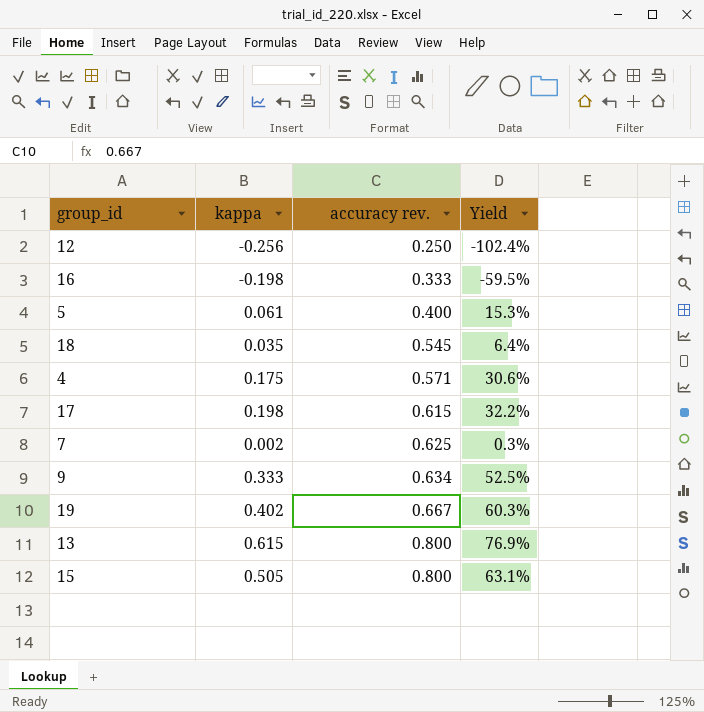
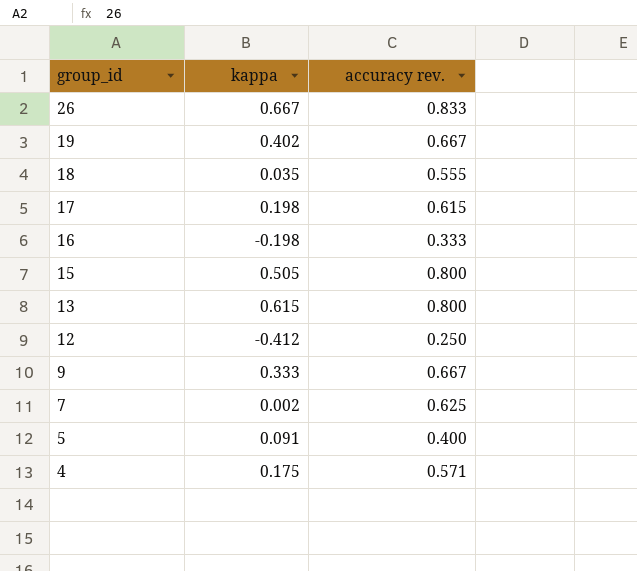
row order: accuracy rev. ascending -> group_id descending
column Yield | formula: [kappa] / [accuracy rev.] -> none
row 26: none -> 0.667 | 0.833
18 | accuracy rev.: 0.545 -> 0.555
12 | kappa: -0.256 -> -0.412
9 | accuracy rev.: 0.634 -> 0.667
5 | kappa: 0.061 -> 0.091

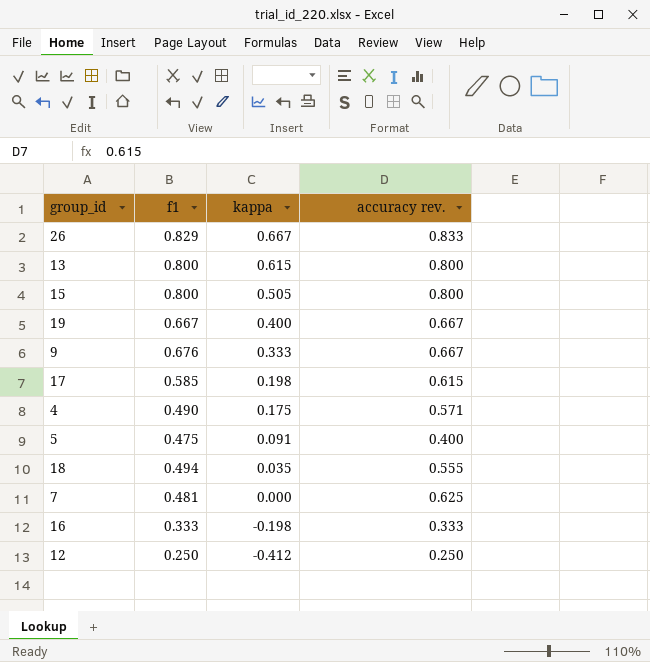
row order: group_id descending -> kappa descending
column f1 | position: none -> 2
19 | kappa: 0.402 -> 0.400
7 | kappa: 0.002 -> 0.000

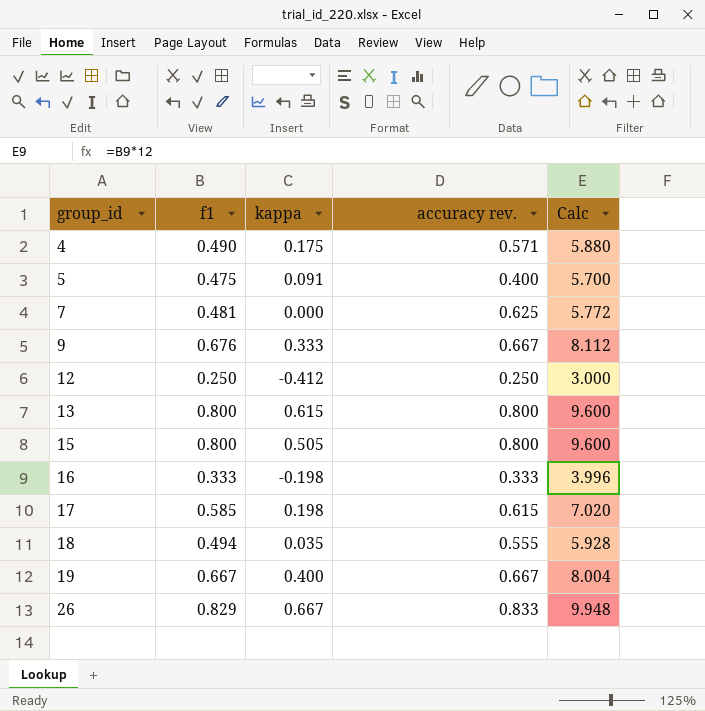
row order: kappa descending -> group_id ascending
column Calc | formula: none -> [f1] * 12

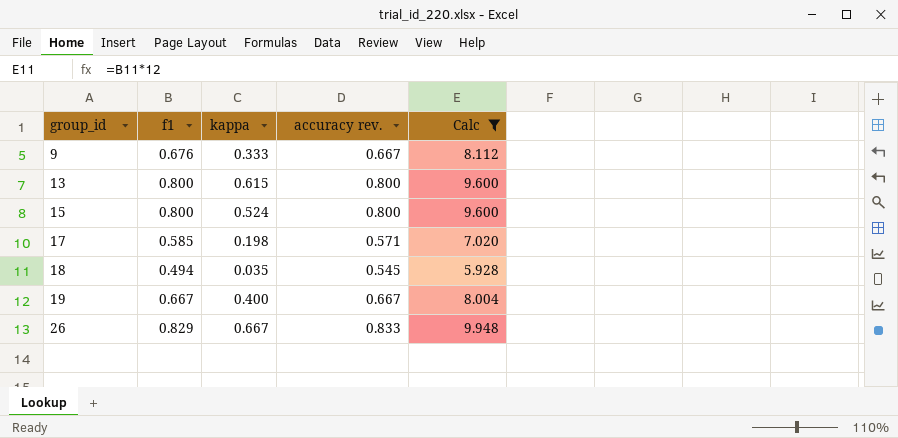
filter: none -> Calc >= 5.928
15 | kappa: 0.505 -> 0.524
17 | accuracy rev.: 0.615 -> 0.571
18 | accuracy rev.: 0.555 -> 0.545

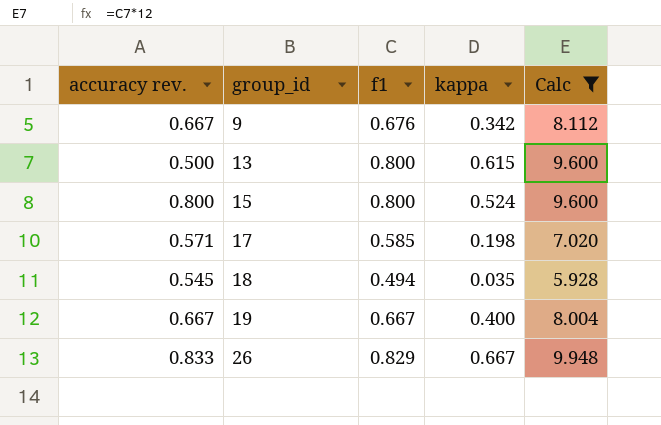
column accuracy rev. | position: 4 -> 1
9 | kappa: 0.333 -> 0.342
13 | accuracy rev.: 0.800 -> 0.500

